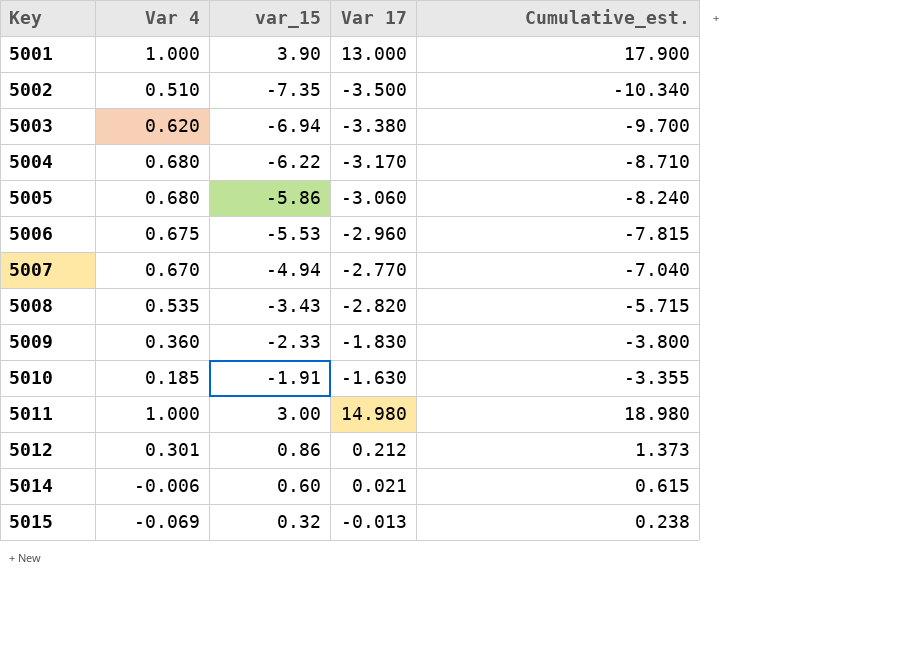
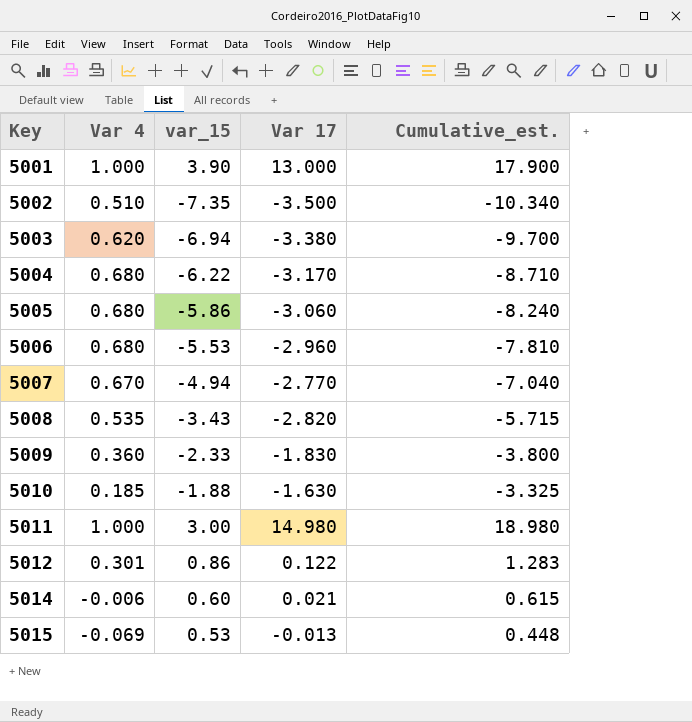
5006 | Var 4: 0.675 -> 0.680
5006 | Cumulative_est.: -7.815 -> -7.810
5010 | var_15: -1.91 -> -1.88
5010 | Cumulative_est.: -3.355 -> -3.325
5012 | Var 17: 0.212 -> 0.122
5012 | Cumulative_est.: 1.373 -> 1.283
5015 | var_15: 0.32 -> 0.53
5015 | Cumulative_est.: 0.238 -> 0.448

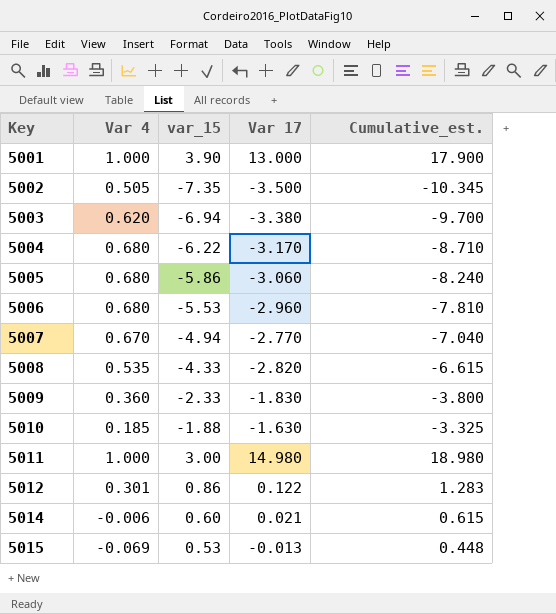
5002 | Var 4: 0.510 -> 0.505
5002 | Cumulative_est.: -10.340 -> -10.345
5008 | var_15: -3.43 -> -4.33
5008 | Cumulative_est.: -5.715 -> -6.615

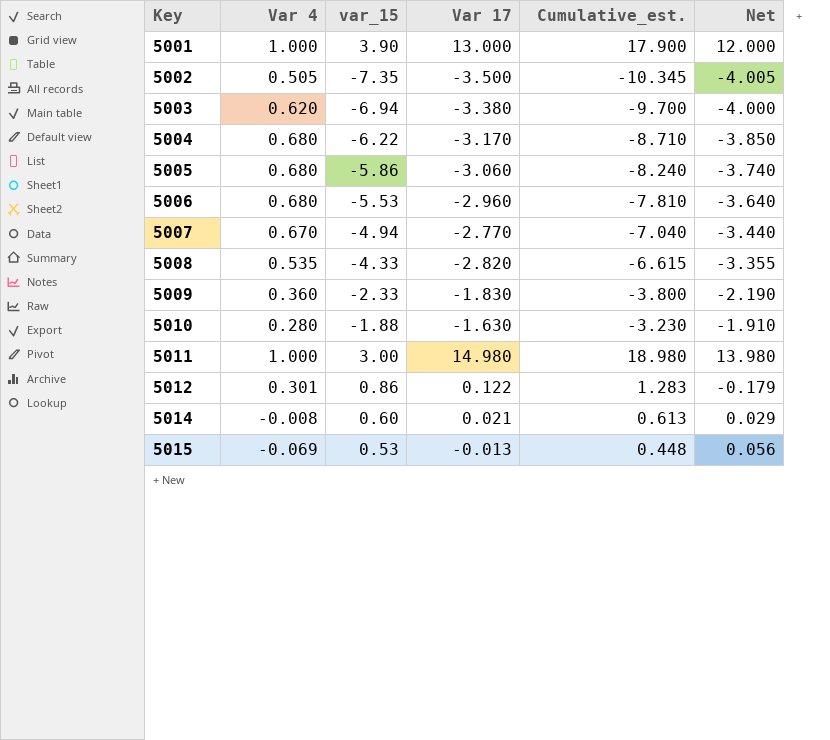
column Net | formula: none -> [Var 17] - [Var 4]
5010 | Var 4: 0.185 -> 0.280
5010 | Cumulative_est.: -3.325 -> -3.230
5014 | Var 4: -0.006 -> -0.008
5014 | Cumulative_est.: 0.615 -> 0.613

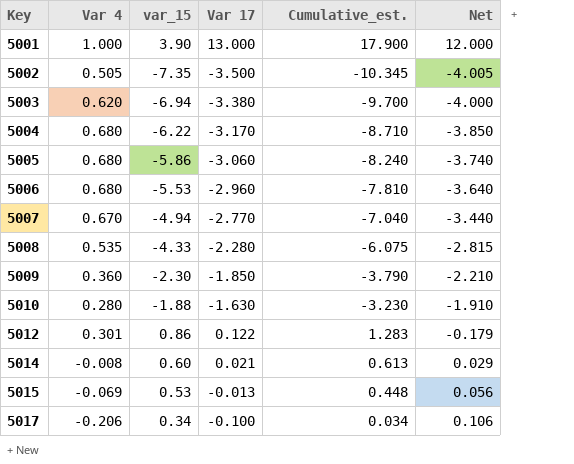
row 5011: 1.000 | 3.00 | 14.980 | 18.980 | 13.980 -> none
5008 | Var 17: -2.820 -> -2.280
5008 | Cumulative_est.: -6.615 -> -6.075
5008 | Net: -3.355 -> -2.815
5009 | var_15: -2.33 -> -2.30
5009 | Var 17: -1.830 -> -1.850
5009 | Cumulative_est.: -3.800 -> -3.790
5009 | Net: -2.190 -> -2.210
row 5017: none -> -0.206 | 0.34 | -0.100 | 0.034 | 0.106

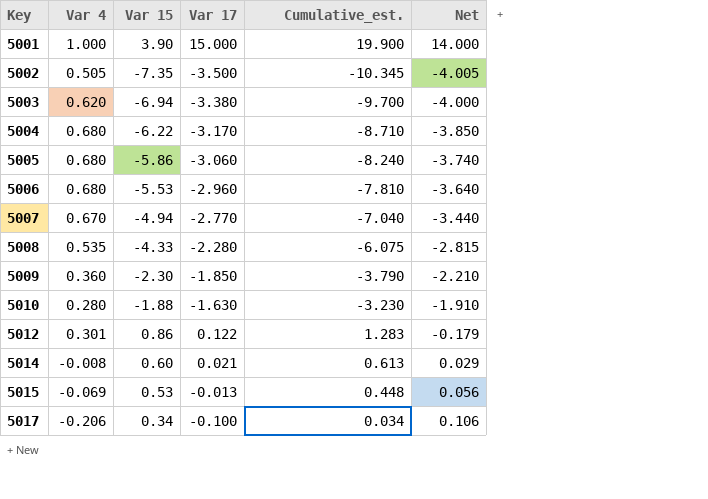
column name: var_15 -> Var 15
5001 | Var 17: 13.000 -> 15.000
5001 | Cumulative_est.: 17.900 -> 19.900
5001 | Net: 12.000 -> 14.000

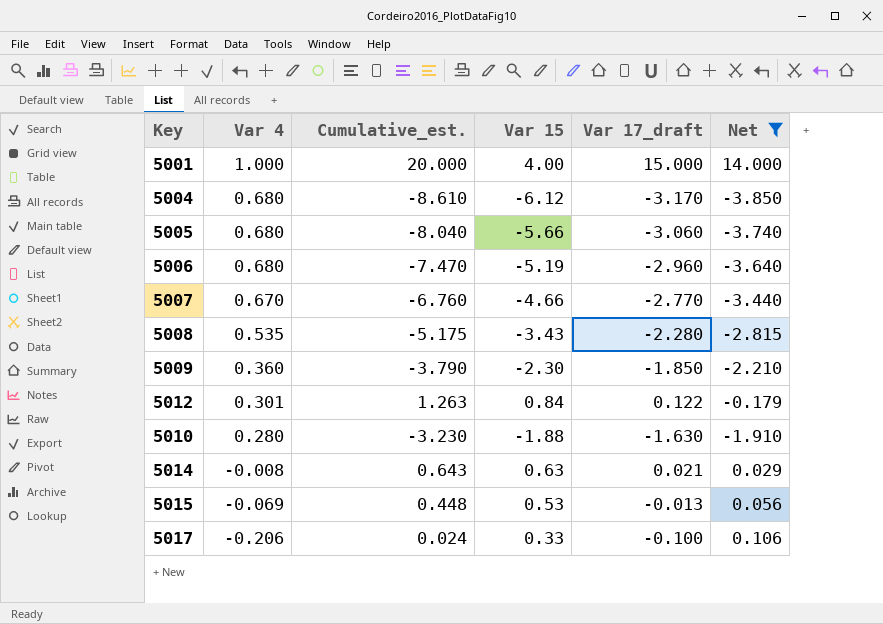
filter: none -> Net >= -3.850
row order: Key ascending -> Var 4 descending
column Cumulative_est. | position: 5 -> 3
column name: Var 17 -> Var 17_draft
5001 | Cumulative_est.: 19.900 -> 20.000
5001 | Var 15: 3.90 -> 4.00
5004 | Cumulative_est.: -8.710 -> -8.610
5004 | Var 15: -6.22 -> -6.12
5005 | Cumulative_est.: -8.240 -> -8.040
5005 | Var 15: -5.86 -> -5.66
5006 | Cumulative_est.: -7.810 -> -7.470
5006 | Var 15: -5.53 -> -5.19
5007 | Cumulative_est.: -7.040 -> -6.760
5007 | Var 15: -4.94 -> -4.66
5008 | Cumulative_est.: -6.075 -> -5.175
5008 | Var 15: -4.33 -> -3.43
5012 | Cumulative_est.: 1.283 -> 1.263
5012 | Var 15: 0.86 -> 0.84
5014 | Cumulative_est.: 0.613 -> 0.643
5014 | Var 15: 0.60 -> 0.63
5017 | Cumulative_est.: 0.034 -> 0.024
5017 | Var 15: 0.34 -> 0.33

